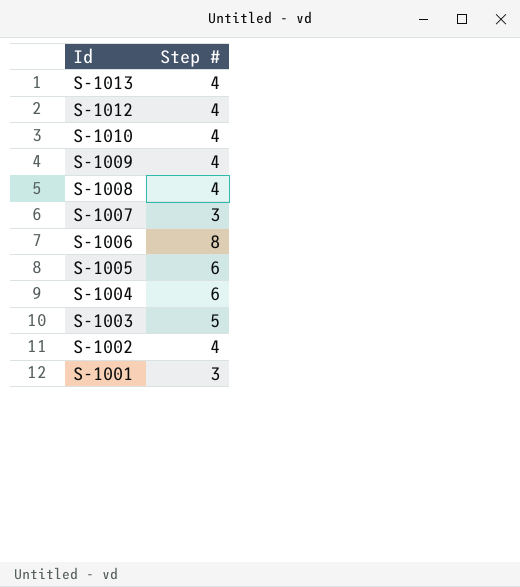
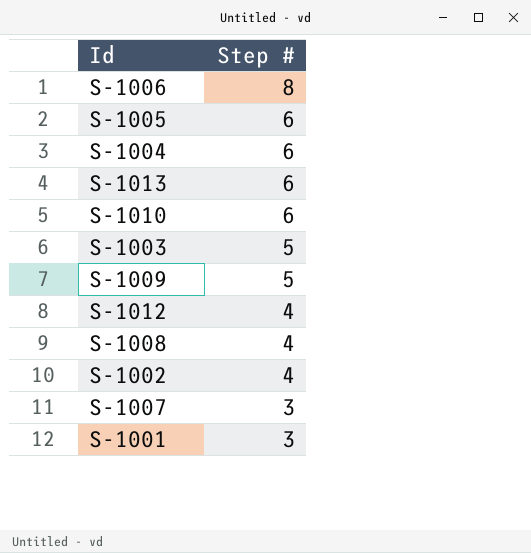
row order: Id descending -> Step # descending
S-1013 | Step #: 4 -> 6
S-1010 | Step #: 4 -> 6
S-1009 | Step #: 4 -> 5

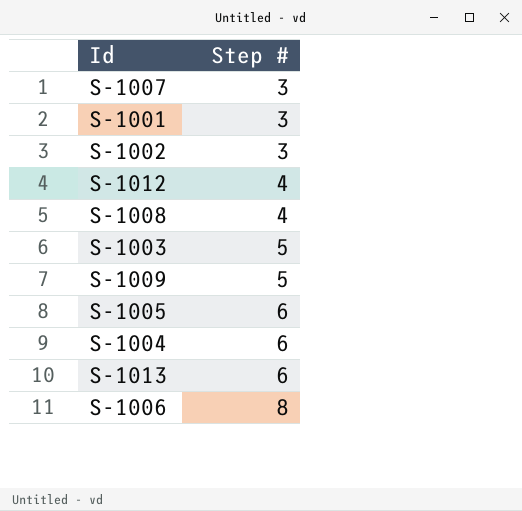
row order: Step # descending -> Step # ascending
row S-1010: 6 -> none
S-1002 | Step #: 4 -> 3

